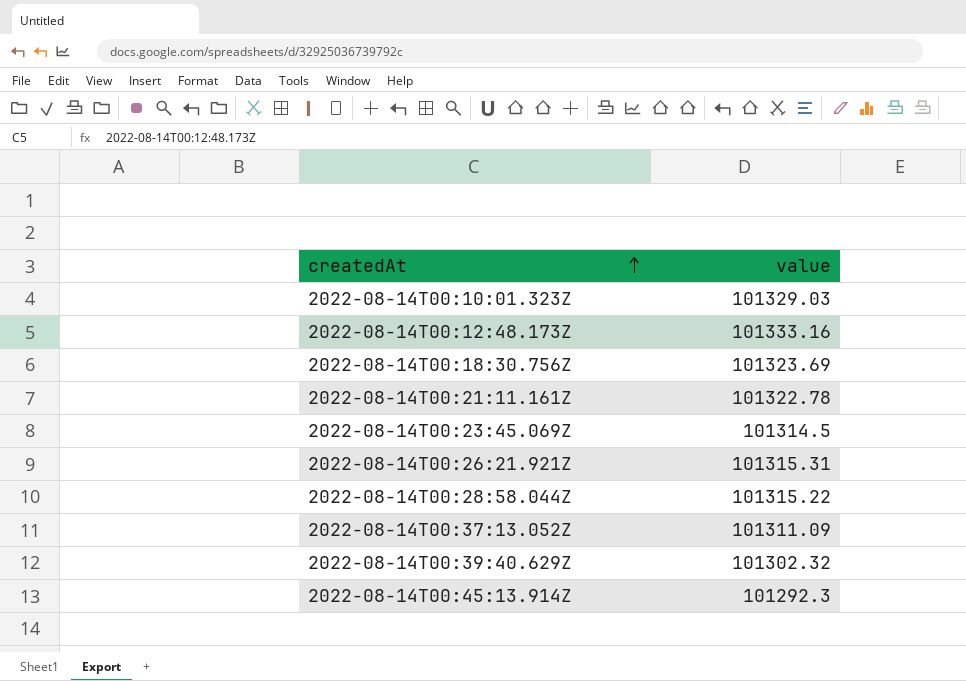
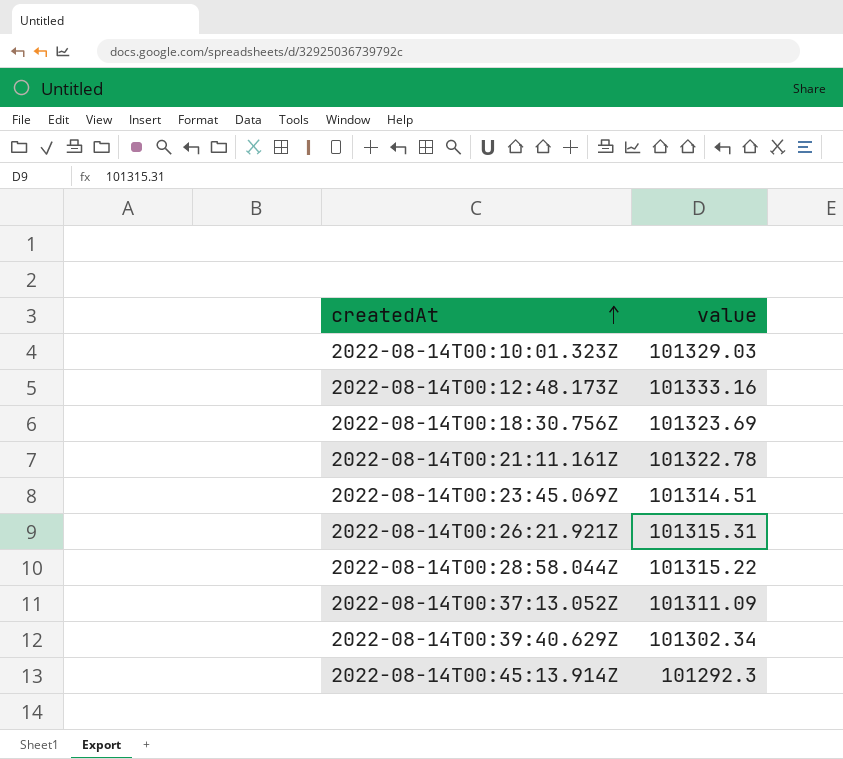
2022-08-14T00:23:45.069Z | value: 101314.5 -> 101314.51
2022-08-14T00:39:40.629Z | value: 101302.32 -> 101302.34

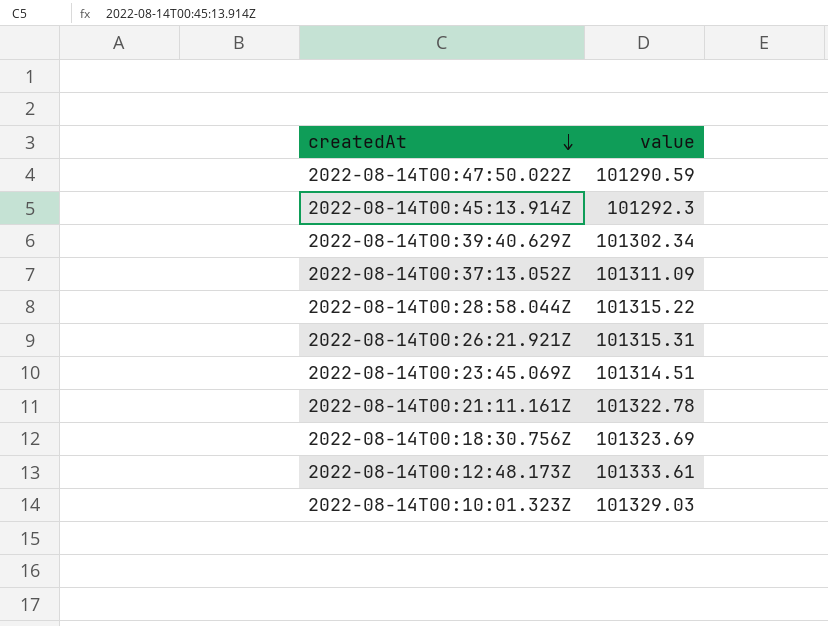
row order: createdAt ascending -> createdAt descending
row 2022-08-14T00:47:50.022Z: none -> 101290.59
2022-08-14T00:12:48.173Z | value: 101333.16 -> 101333.61

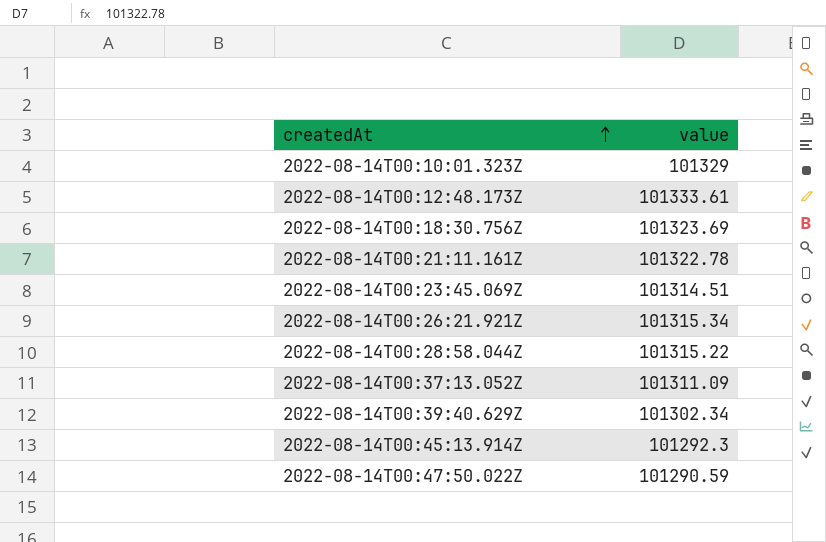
row order: createdAt descending -> createdAt ascending
2022-08-14T00:10:01.323Z | value: 101329.03 -> 101329
2022-08-14T00:26:21.921Z | value: 101315.31 -> 101315.34

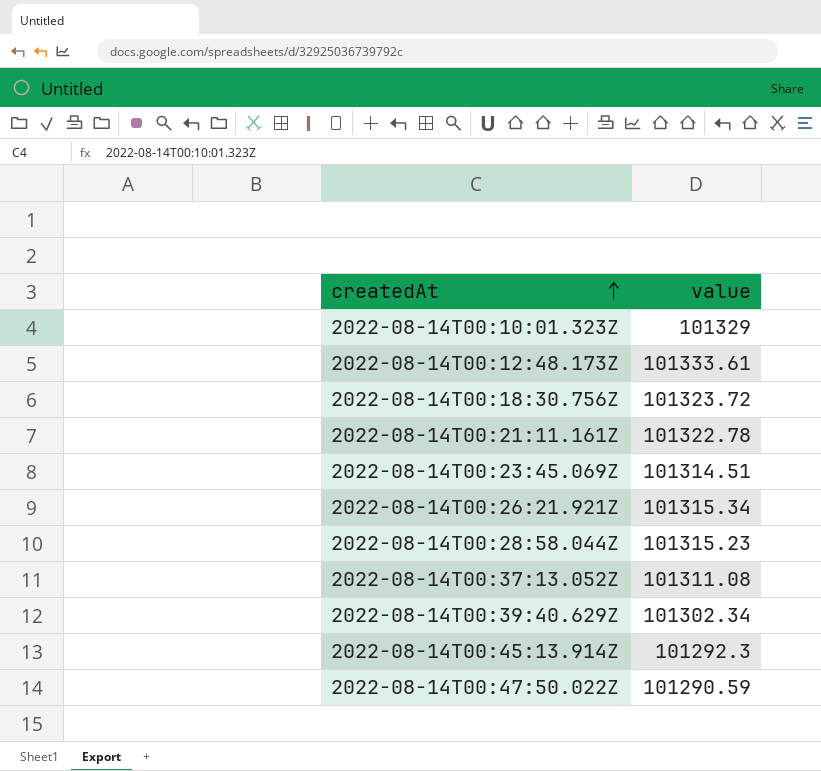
2022-08-14T00:18:30.756Z | value: 101323.69 -> 101323.72
2022-08-14T00:28:58.044Z | value: 101315.22 -> 101315.23
2022-08-14T00:37:13.052Z | value: 101311.09 -> 101311.08

